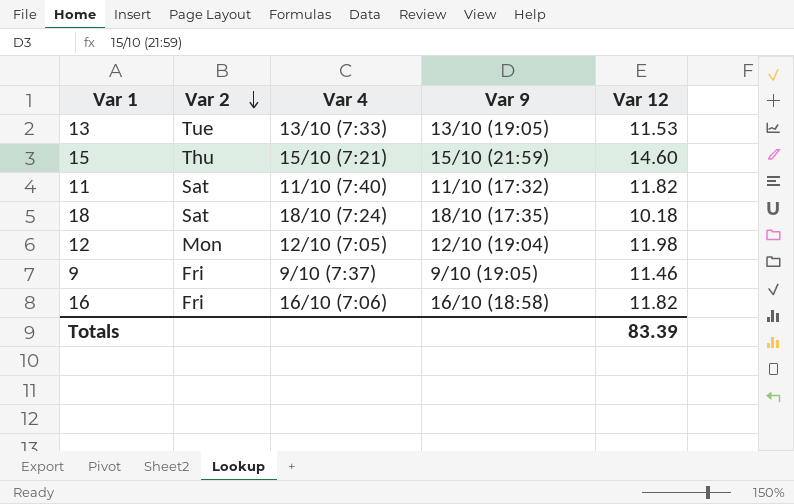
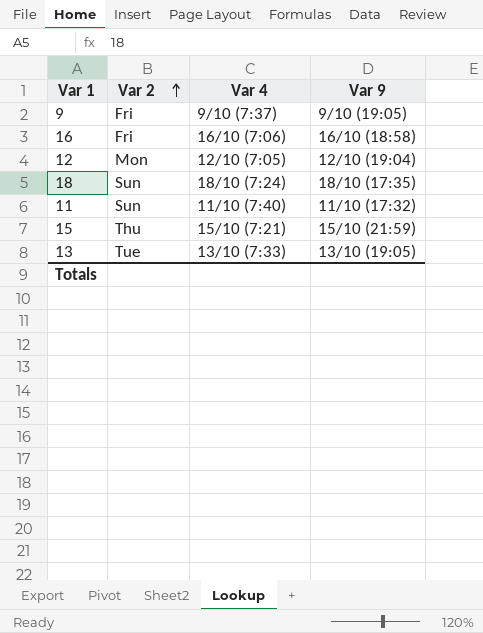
row order: Var 2 descending -> Var 2 ascending
column Var 12 | position: 5 -> none
18 | Var 2: Sat -> Sun
11 | Var 2: Sat -> Sun

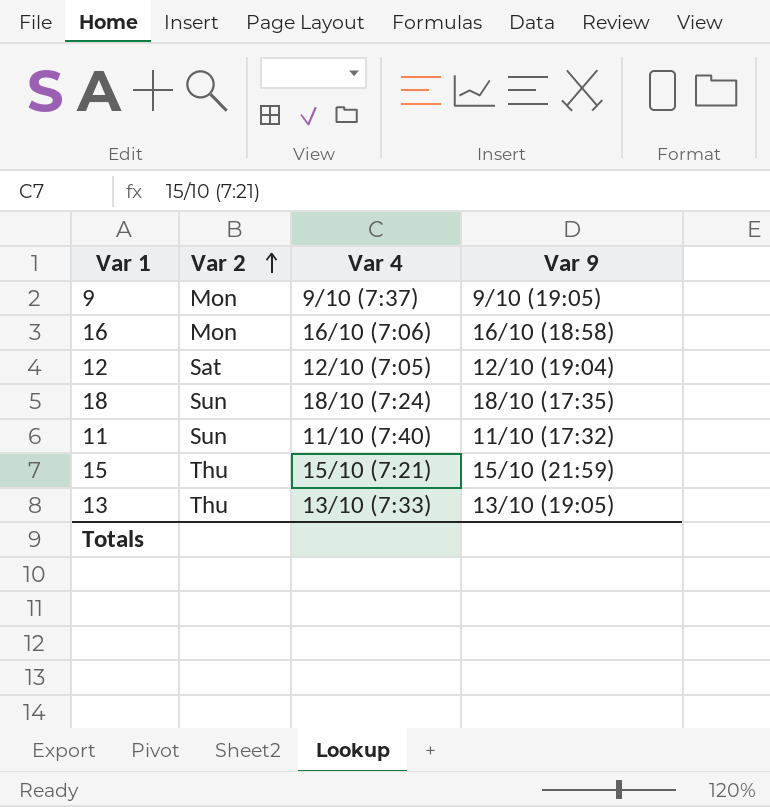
9 | Var 2: Fri -> Mon
16 | Var 2: Fri -> Mon
12 | Var 2: Mon -> Sat
13 | Var 2: Tue -> Thu

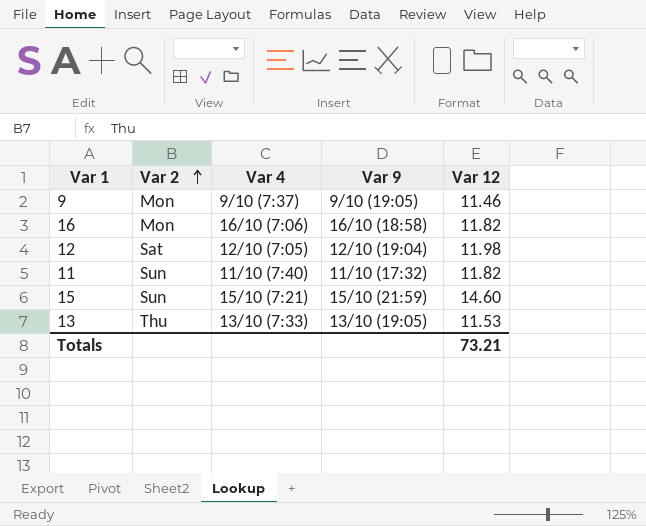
column Var 12 | position: none -> 5
row 18: Sun | 18/10 (7:24) | 18/10 (17:35) -> none
15 | Var 2: Thu -> Sun

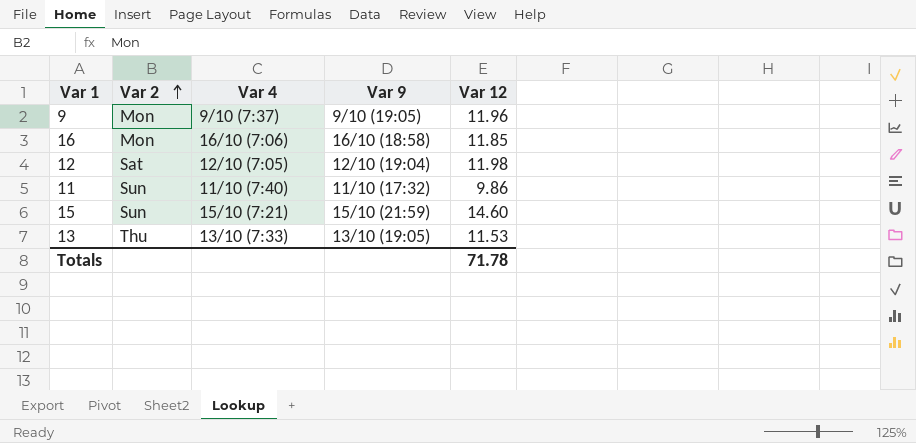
9 | Var 12: 11.46 -> 11.96
16 | Var 12: 11.82 -> 11.85
11 | Var 12: 11.82 -> 9.86
Totals | Var 12: 73.21 -> 71.78

